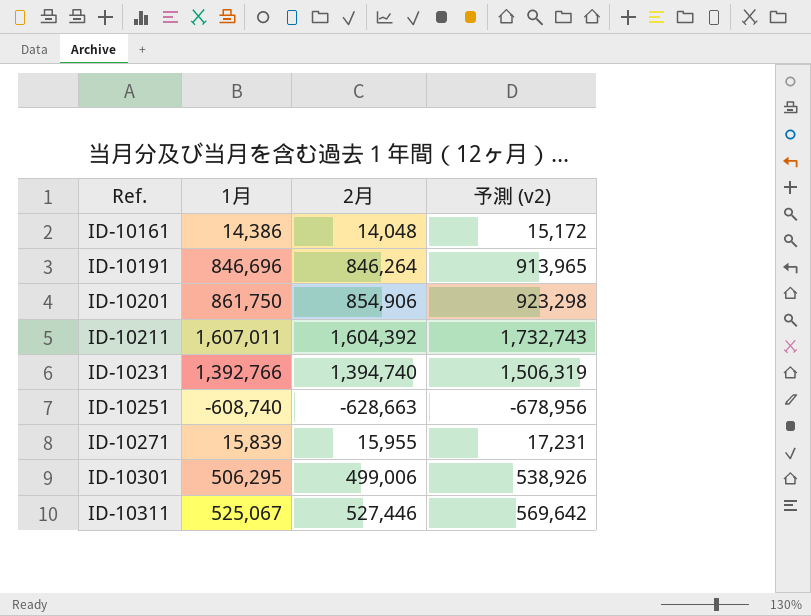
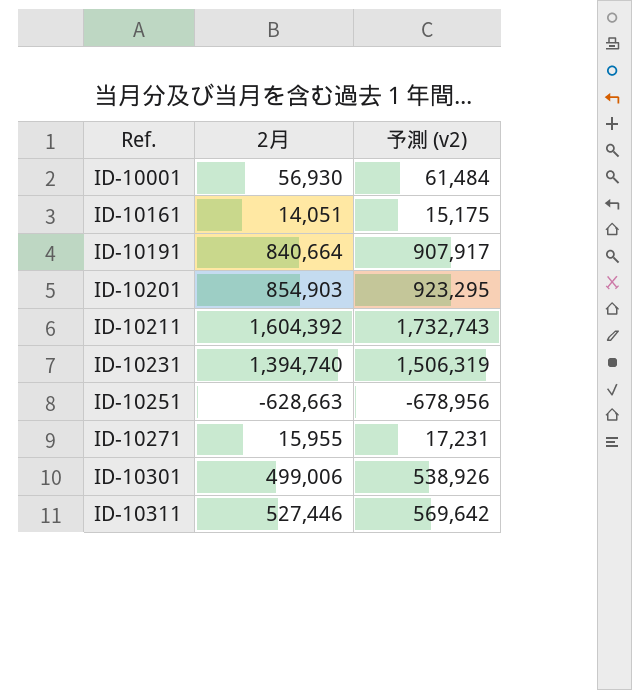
column 1月 | position: 2 -> none
row ID-10001: none -> 56,930 | 61,484
ID-10161 | 2月: 14,048 -> 14,051
ID-10161 | 予測 (v2): 15,172 -> 15,175
ID-10191 | 2月: 846,264 -> 840,664
ID-10191 | 予測 (v2): 913,965 -> 907,917
ID-10201 | 2月: 854,906 -> 854,903
ID-10201 | 予測 (v2): 923,298 -> 923,295

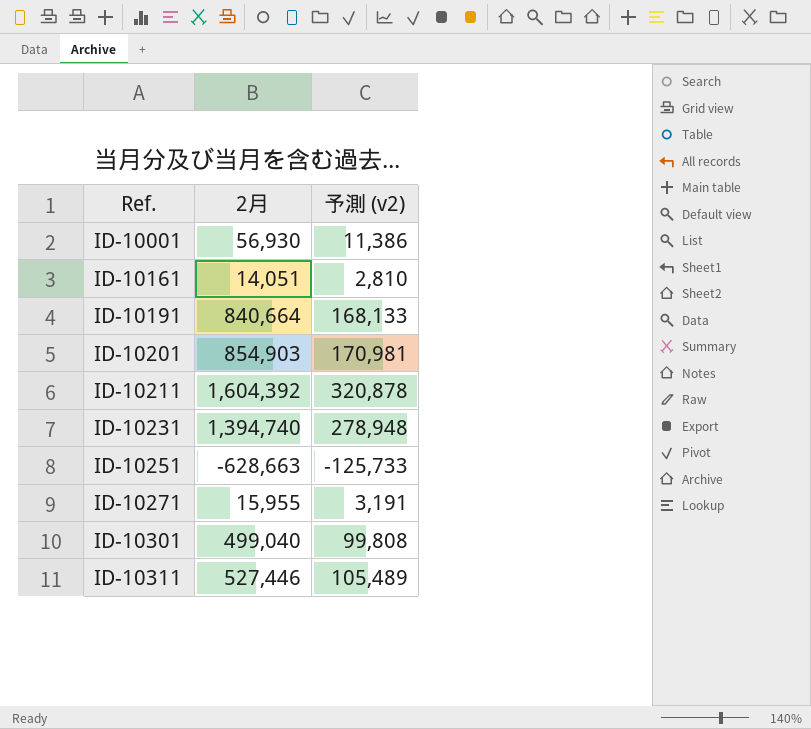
column 予測 (v2) | formula: [2月] * 1.08 -> [2月] * 0.2
ID-10301 | 2月: 499,006 -> 499,040

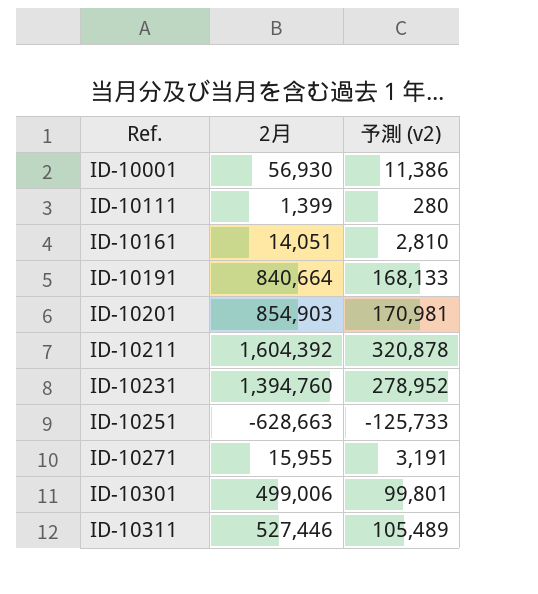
row ID-10111: none -> 1,399 | 280
ID-10231 | 2月: 1,394,740 -> 1,394,760
ID-10231 | 予測 (v2): 278,948 -> 278,952
ID-10301 | 2月: 499,040 -> 499,006
ID-10301 | 予測 (v2): 99,808 -> 99,801

